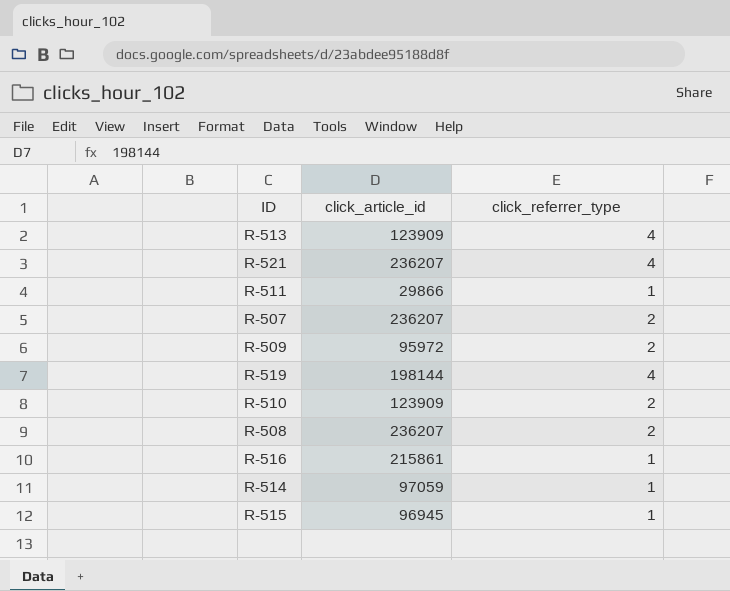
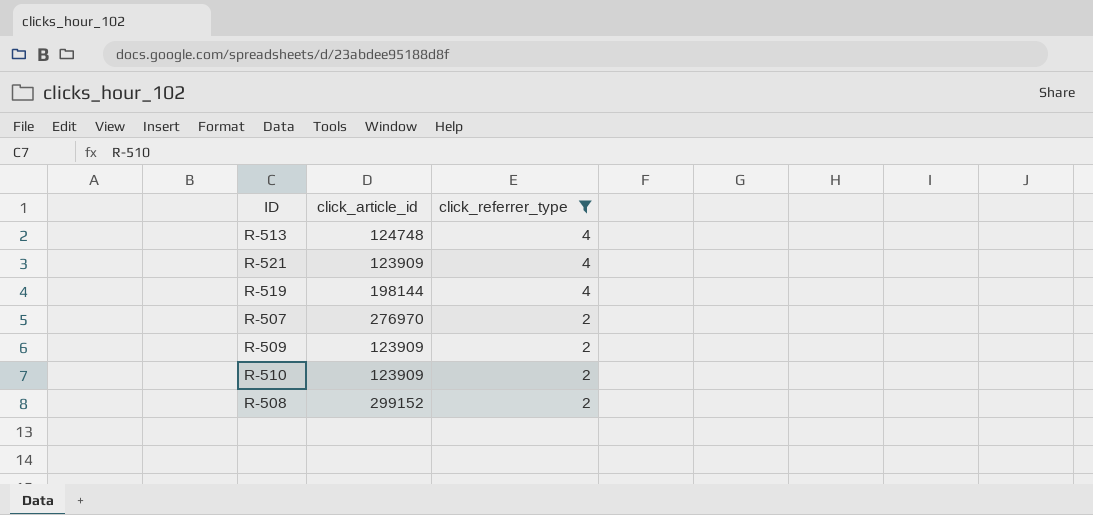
filter: none -> click_referrer_type != 1
row order: none -> click_referrer_type descending
R-513 | click_article_id: 123909 -> 124748
R-521 | click_article_id: 236207 -> 123909
R-507 | click_article_id: 236207 -> 276970
R-509 | click_article_id: 95972 -> 123909
R-508 | click_article_id: 236207 -> 299152

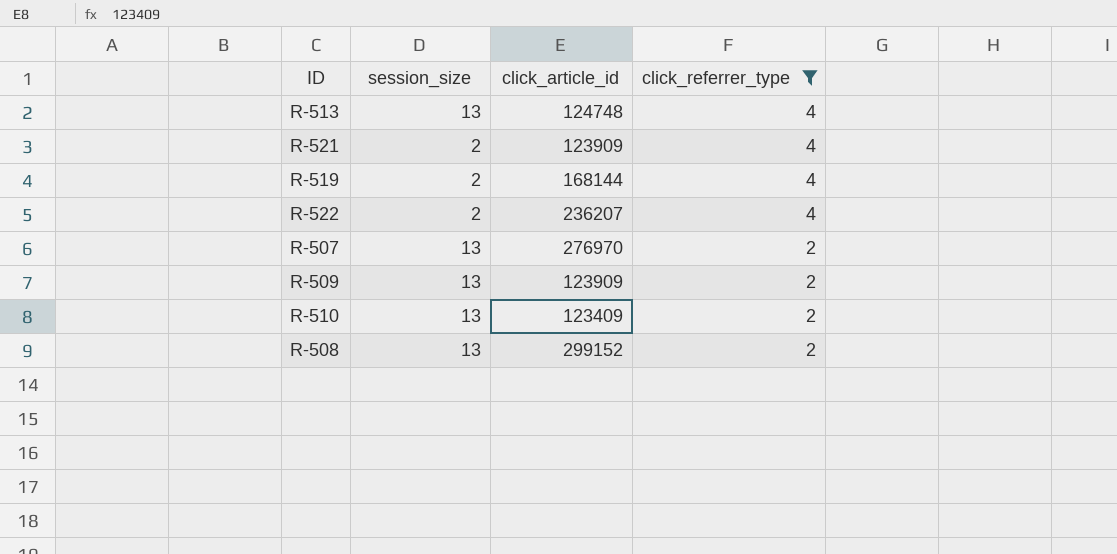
column session_size | position: none -> 2
R-519 | click_article_id: 198144 -> 168144
row R-522: none -> 2 | 236207 | 4
R-510 | click_article_id: 123909 -> 123409

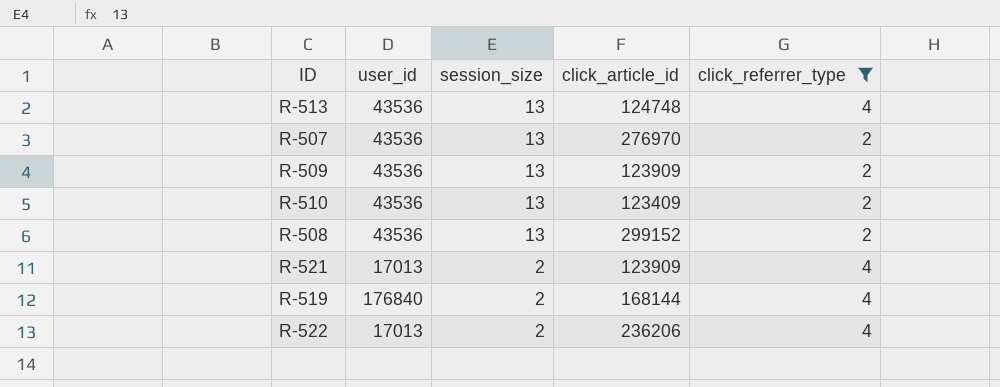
row order: click_referrer_type descending -> session_size descending
column user_id | position: none -> 2
R-522 | click_article_id: 236207 -> 236206

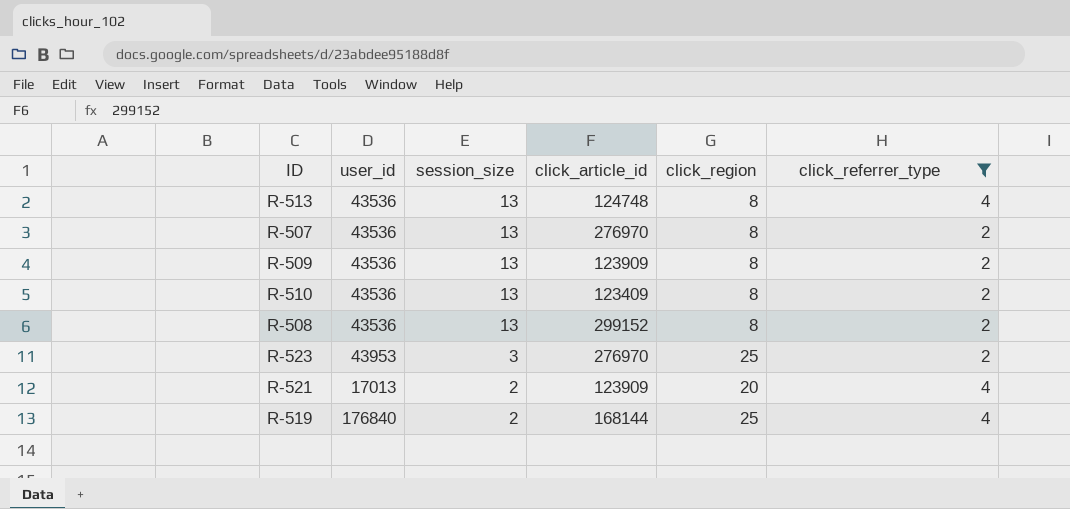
column click_region | position: none -> 5
row R-522: 17013 | 2 | 236206 | 4 -> none
row R-523: none -> 43953 | 3 | 276970 | 25 | 2

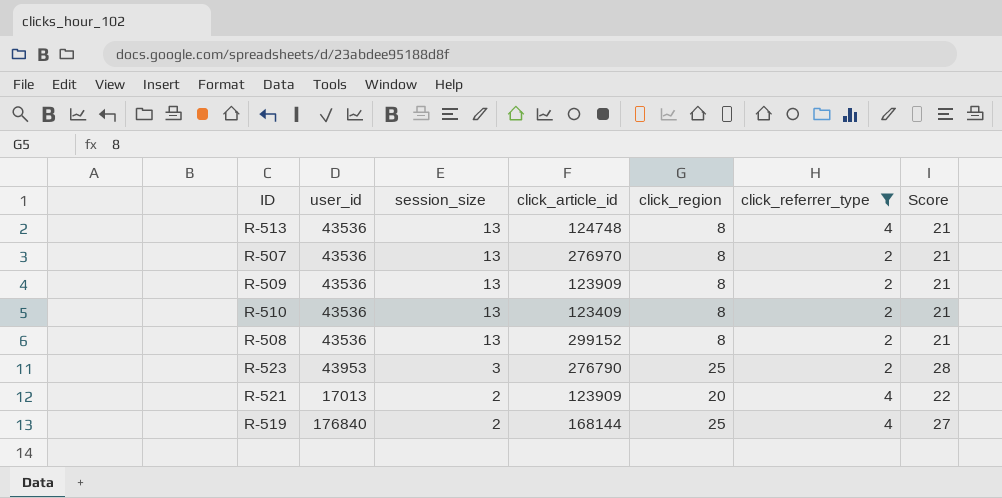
column Score | formula: none -> [session_size] + [click_region]
R-523 | click_article_id: 276970 -> 276790

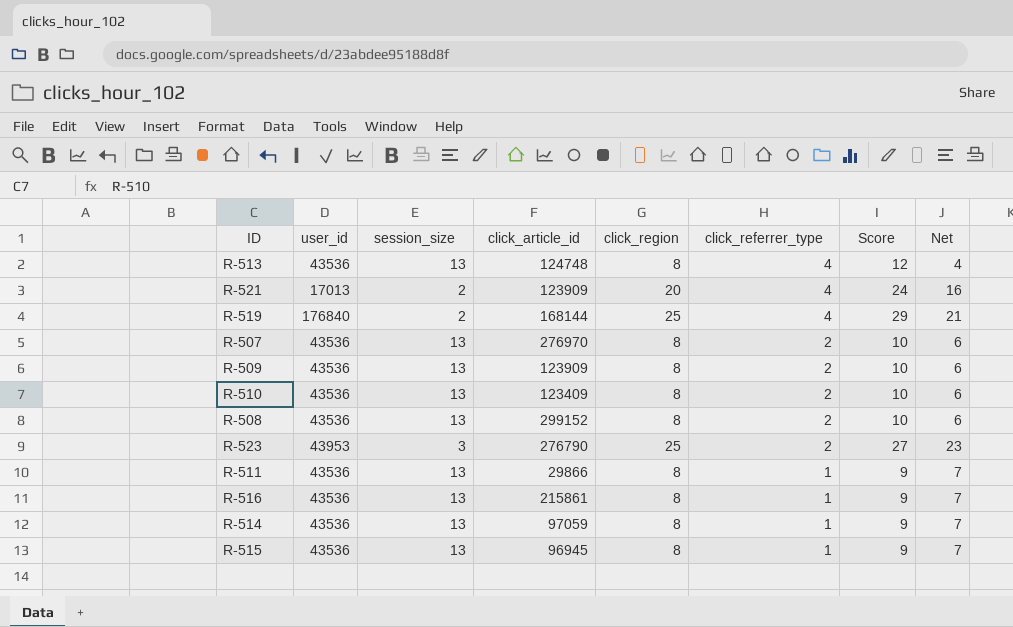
filter: click_referrer_type != 1 -> none
row order: session_size descending -> click_referrer_type descending
column Score | formula: [session_size] + [click_region] -> [click_region] + [click_referrer_type]
column Net | formula: none -> [click_region] - [click_referrer_type]

